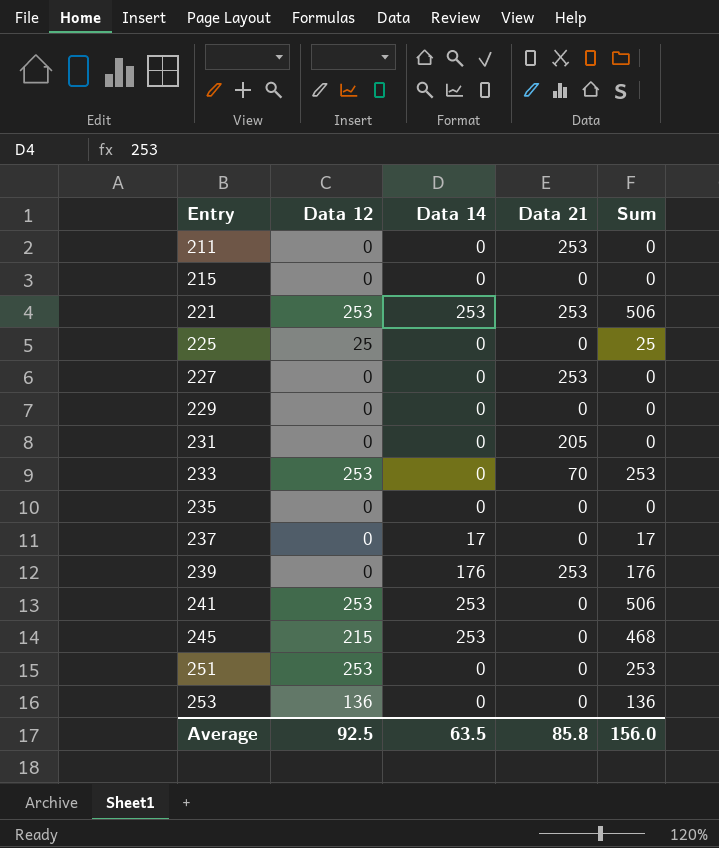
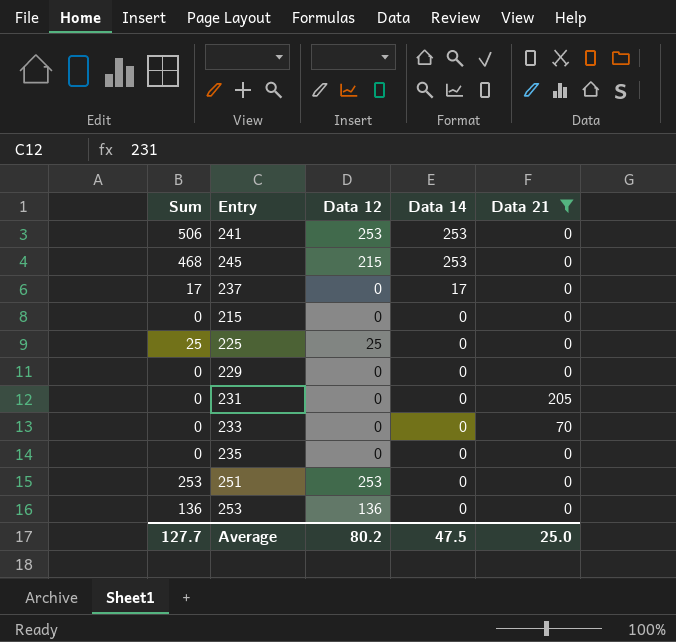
filter: none -> Data 21 != 253
row order: Entry ascending -> Data 14 descending
column Sum | position: 5 -> 1
233 | Sum: 253 -> 0
233 | Data 12: 253 -> 0
Average | Sum: 156.0 -> 127.7
Average | Data 12: 92.5 -> 80.2
Average | Data 14: 63.5 -> 47.5
Average | Data 21: 85.8 -> 25.0

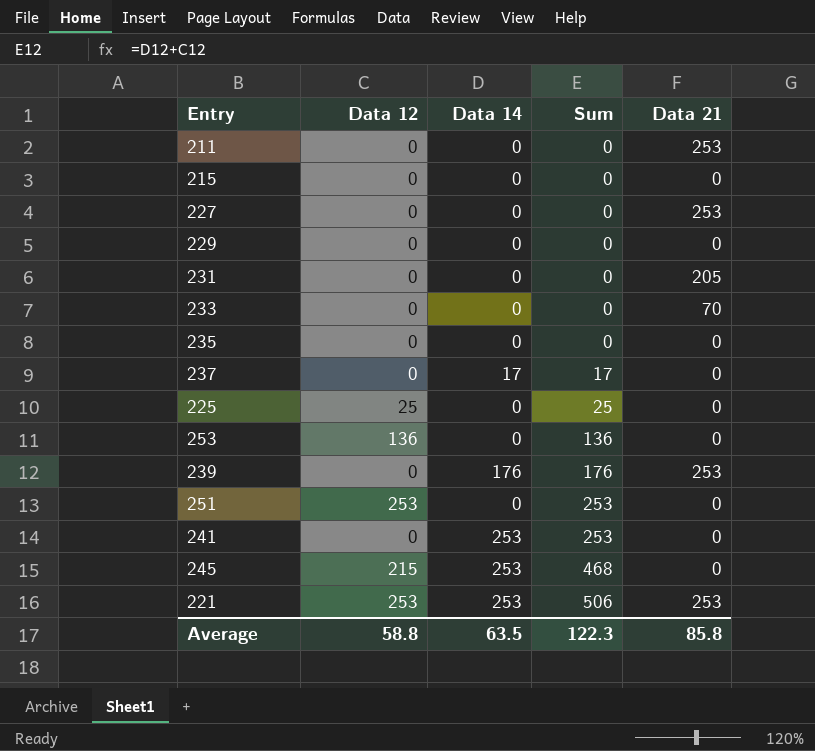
filter: Data 21 != 253 -> none
row order: Data 14 descending -> Sum ascending
column Sum | position: 1 -> 4
241 | Data 12: 253 -> 0
241 | Sum: 506 -> 253
Average | Data 12: 80.2 -> 58.8
Average | Data 14: 47.5 -> 63.5
Average | Sum: 127.7 -> 122.3
Average | Data 21: 25.0 -> 85.8

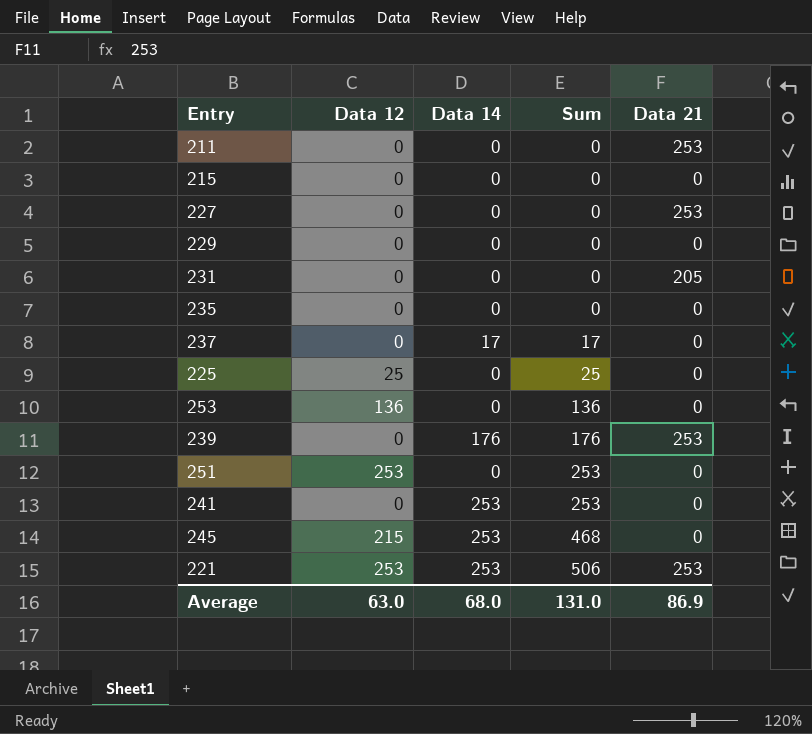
row 233: 0 | 0 | 0 | 70 -> none
Average | Data 12: 58.8 -> 63.0
Average | Data 14: 63.5 -> 68.0
Average | Sum: 122.3 -> 131.0
Average | Data 21: 85.8 -> 86.9

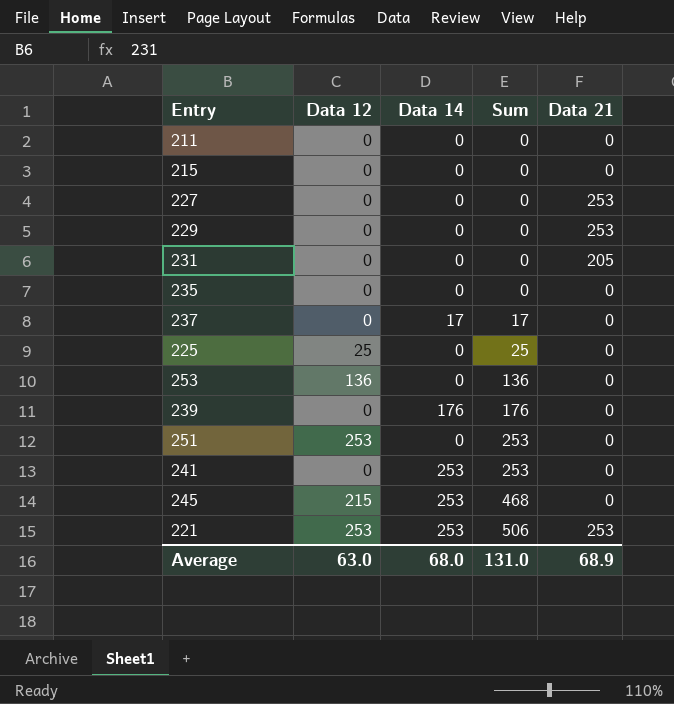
211 | Data 21: 253 -> 0
229 | Data 21: 0 -> 253
239 | Data 21: 253 -> 0
Average | Data 21: 86.9 -> 68.9

